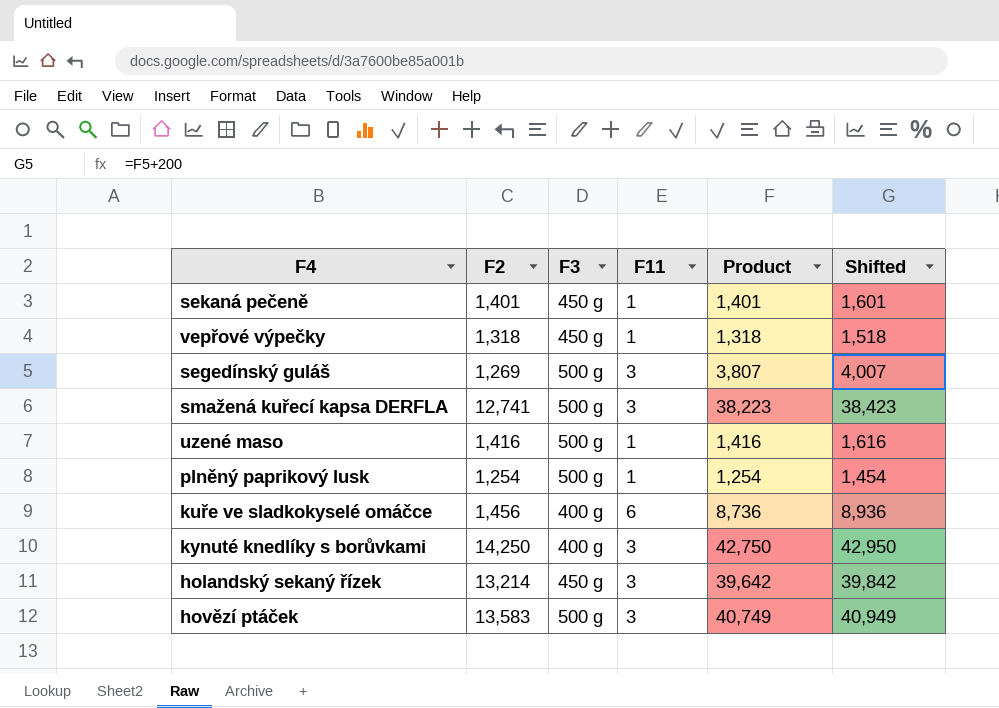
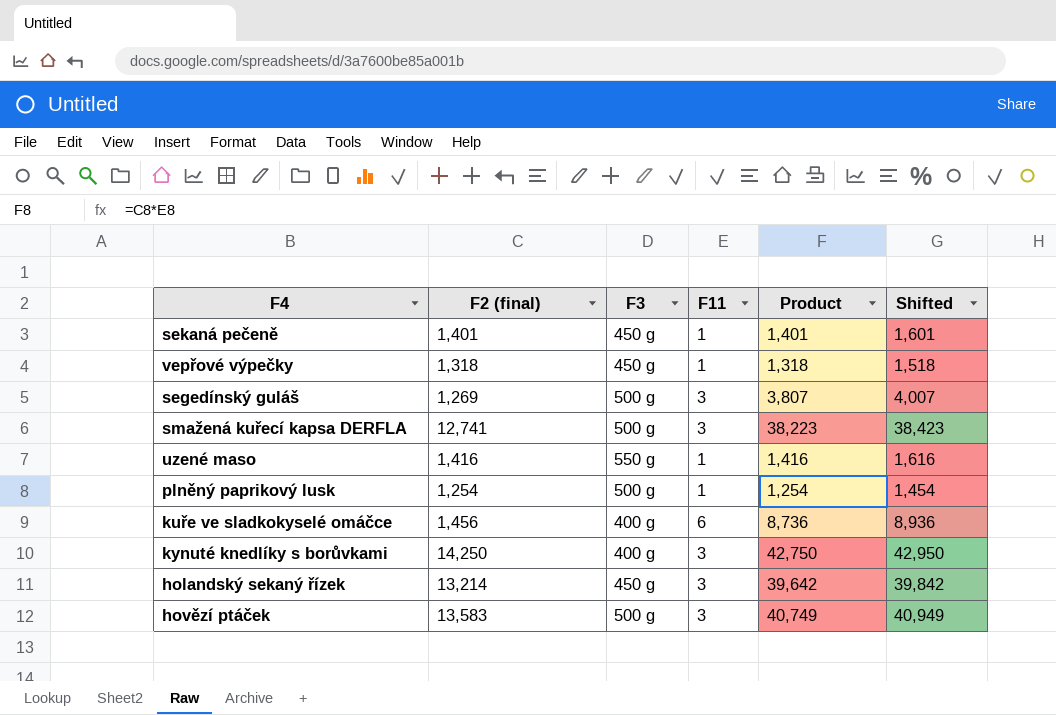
column name: F2 -> F2 (final)
uzené maso | F3: 500 g -> 550 g

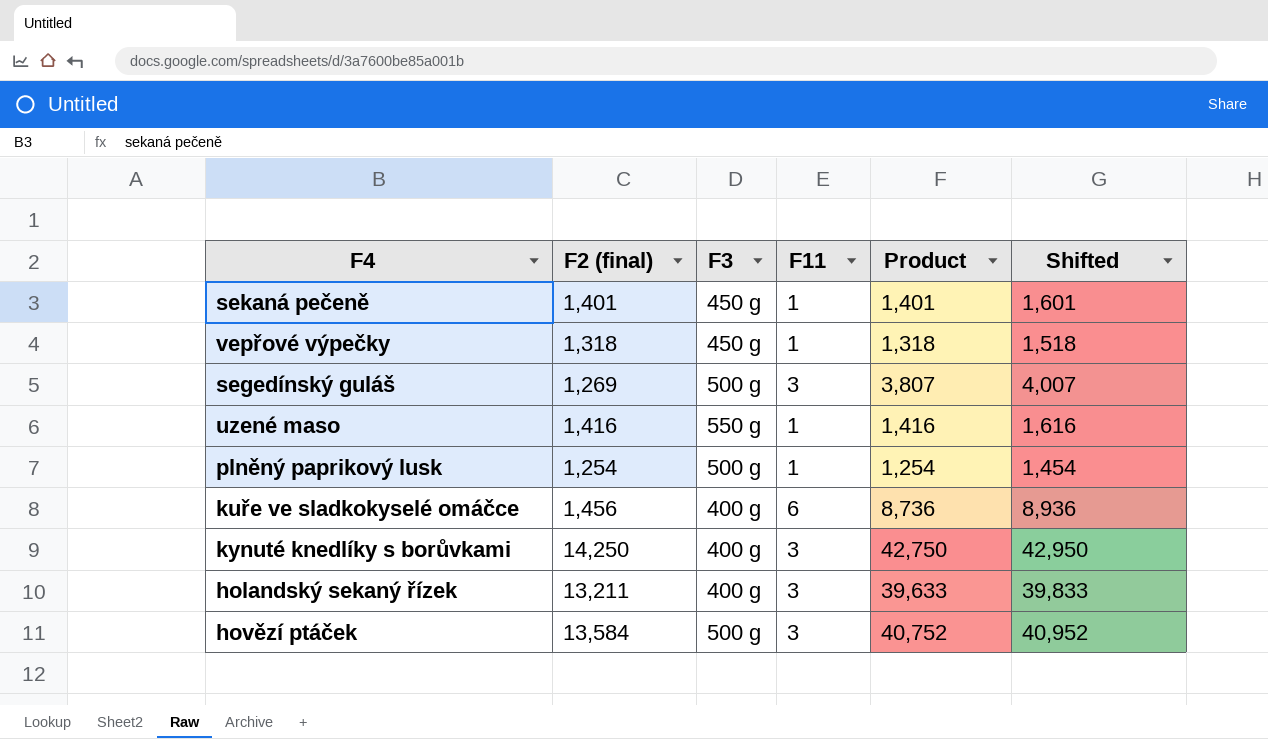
row smažená kuřecí kapsa DERFLA: 12,741 | 500 g | 3 | 38,223 | 38,423 -> none
holandský sekaný řízek | F2 (final): 13,214 -> 13,211
holandský sekaný řízek | F3: 450 g -> 400 g
holandský sekaný řízek | Product: 39,642 -> 39,633
holandský sekaný řízek | Shifted: 39,842 -> 39,833
hovězí ptáček | F2 (final): 13,583 -> 13,584
hovězí ptáček | Product: 40,749 -> 40,752
hovězí ptáček | Shifted: 40,949 -> 40,952

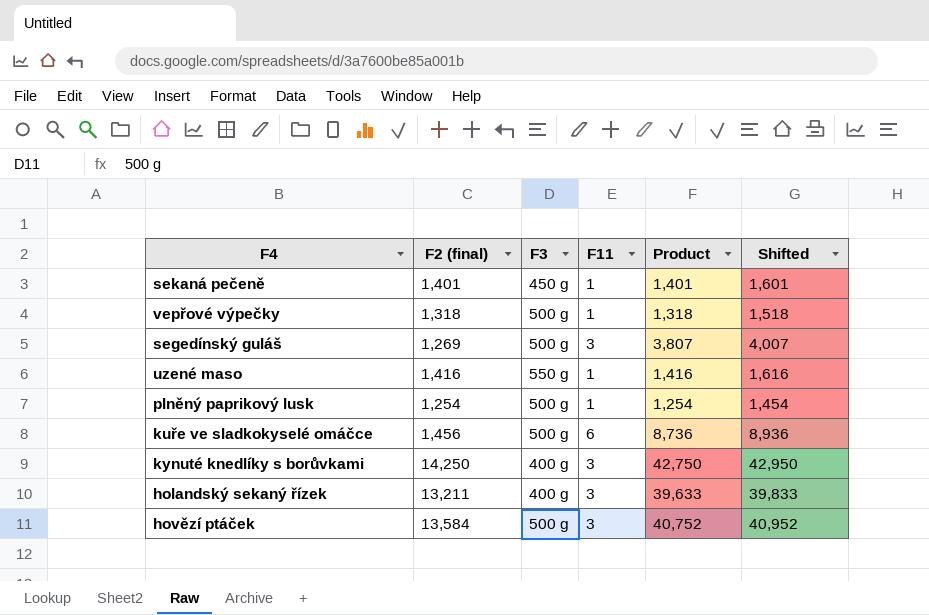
vepřové výpečky | F3: 450 g -> 500 g
kuře ve sladkokyselé omáčce | F3: 400 g -> 500 g

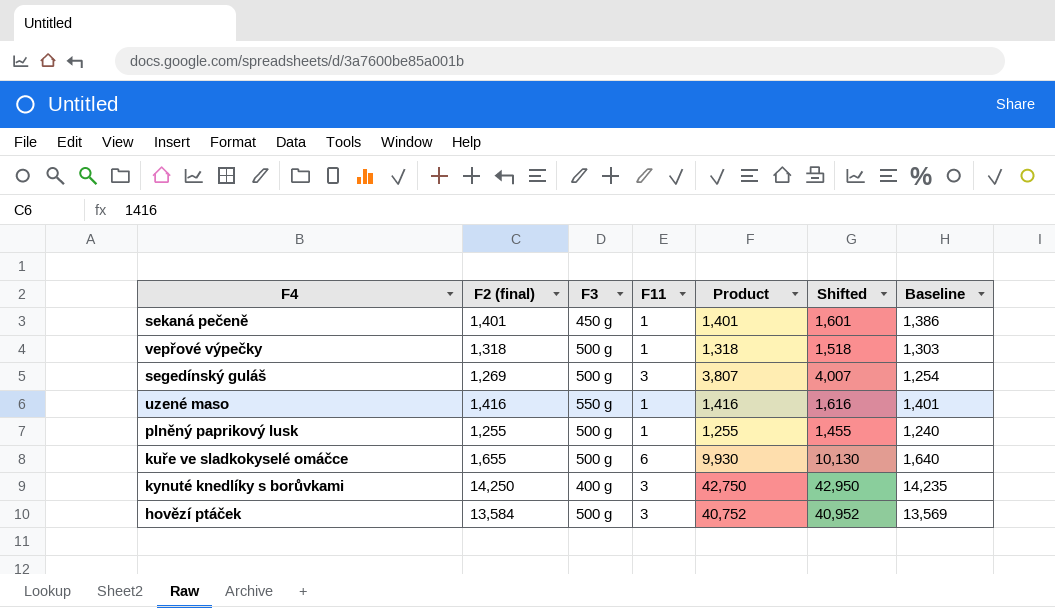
column Baseline | formula: none -> [F2 (final)] - 15
row holandský sekaný řízek: 13,211 | 400 g | 3 | 39,633 | 39,833 -> none
plněný paprikový lusk | F2 (final): 1,254 -> 1,255
plněný paprikový lusk | Product: 1,254 -> 1,255
plněný paprikový lusk | Shifted: 1,454 -> 1,455
kuře ve sladkokyselé omáčce | F2 (final): 1,456 -> 1,655
kuře ve sladkokyselé omáčce | Product: 8,736 -> 9,930
kuře ve sladkokyselé omáčce | Shifted: 8,936 -> 10,130

